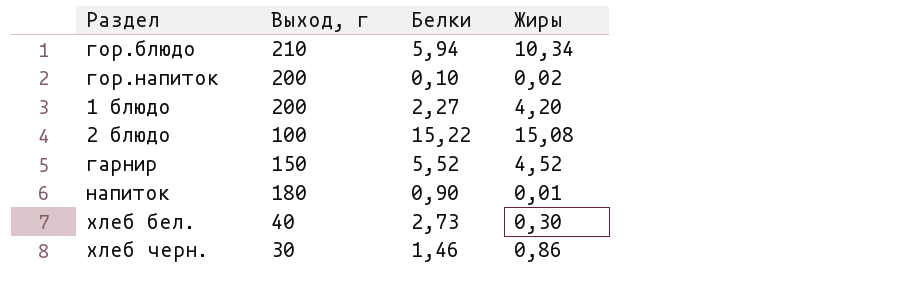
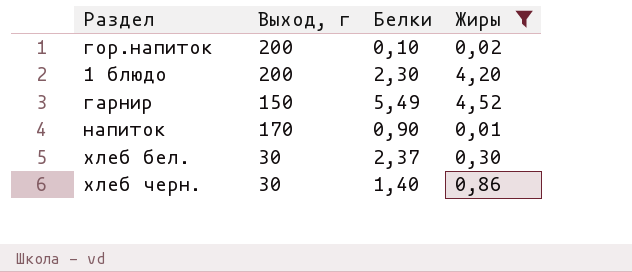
filter: none -> Жиры <= 4,52
1 блюдо | Белки: 2,27 -> 2,30
гарнир | Белки: 5,52 -> 5,49
напиток | Выход, г: 180 -> 170
хлеб бел. | Выход, г: 40 -> 30
хлеб бел. | Белки: 2,73 -> 2,37
хлеб черн. | Белки: 1,46 -> 1,40

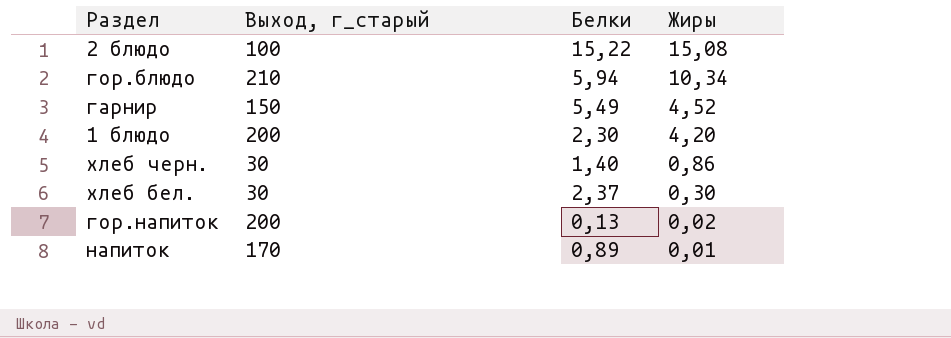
filter: Жиры <= 4,52 -> none
row order: none -> Жиры descending
column name: Выход, г -> Выход, г_старый
гор.напиток | Белки: 0,10 -> 0,13
напиток | Белки: 0,90 -> 0,89

